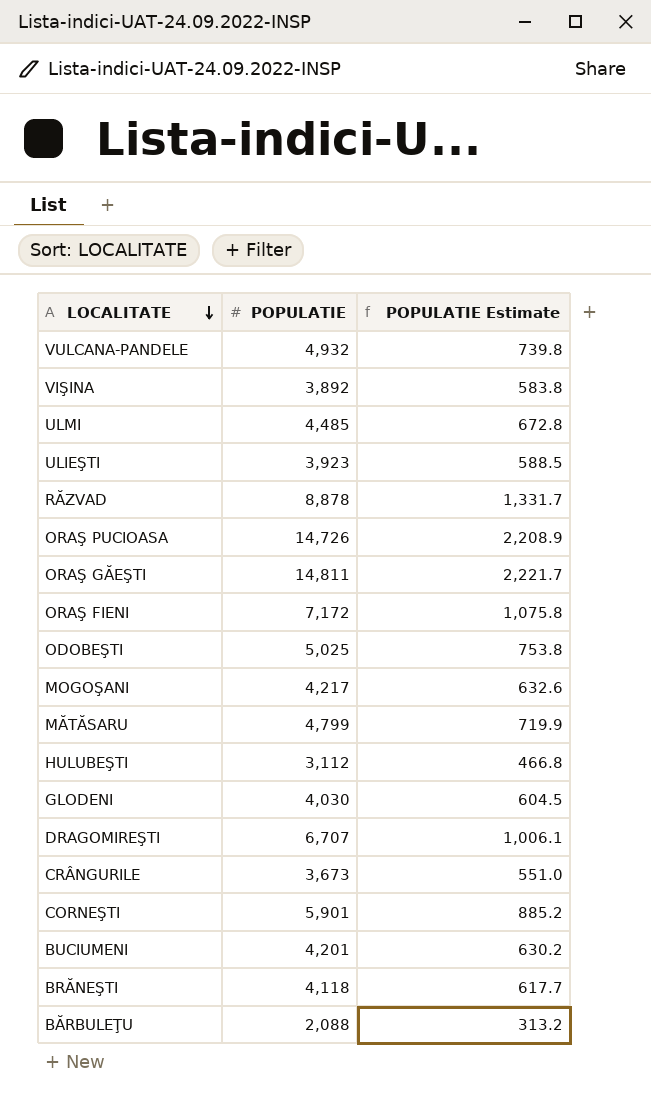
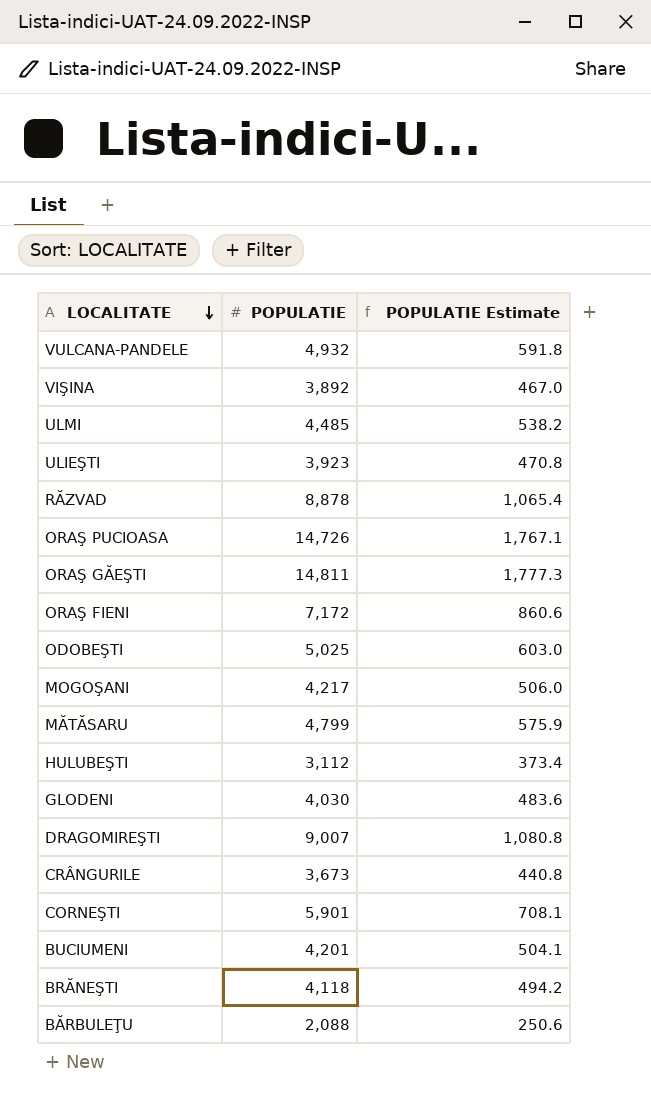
column POPULATIE Estimate | formula: [POPULATIE] * 0.15 -> [POPULATIE] * 0.12
DRAGOMIREŞTI | POPULATIE: 6,707 -> 9,007

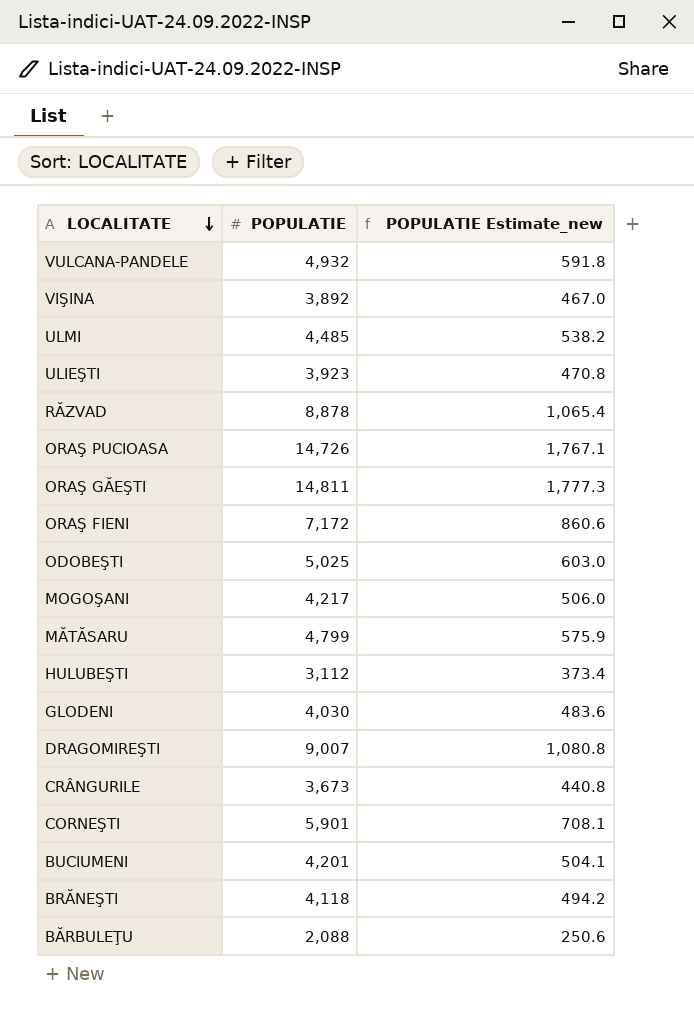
column name: POPULATIE Estimate -> POPULATIE Estimate_new

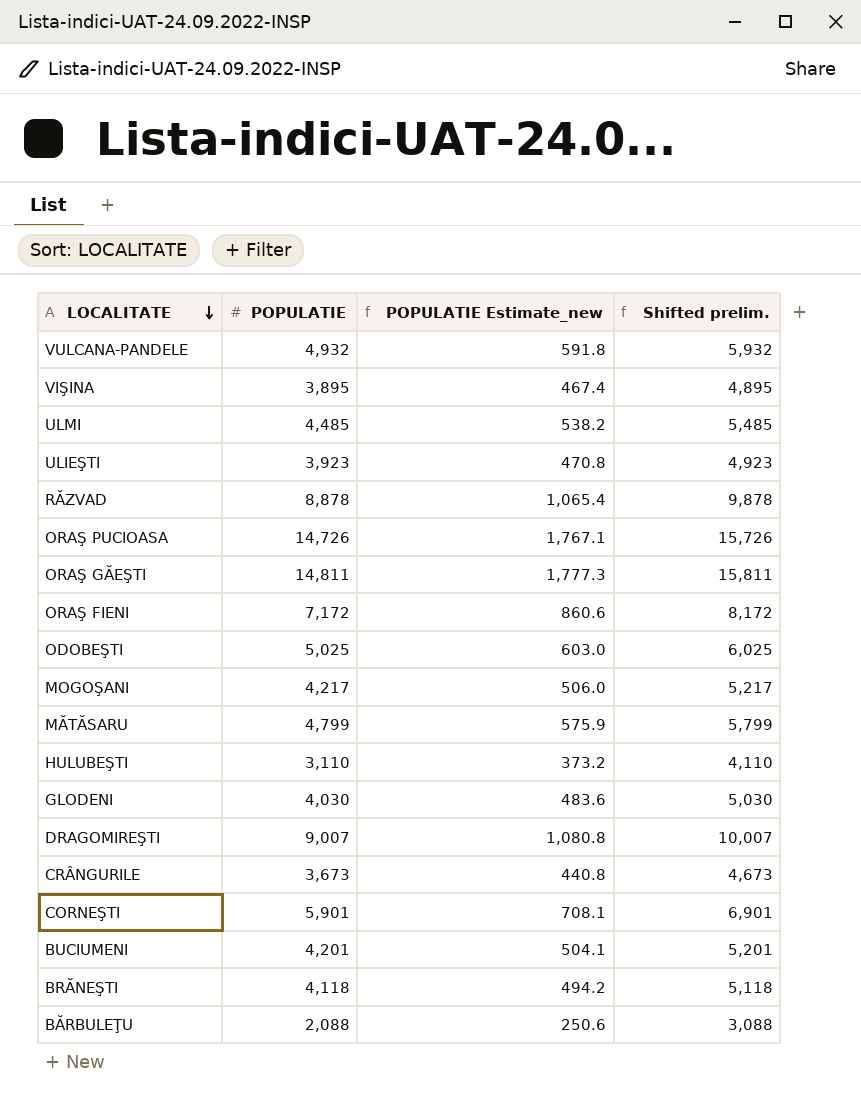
column Shifted prelim. | formula: none -> [POPULATIE] + 1000
VIŞINA | POPULATIE: 3,892 -> 3,895
VIŞINA | POPULATIE Estimate_new: 467.0 -> 467.4
HULUBEŞTI | POPULATIE: 3,112 -> 3,110
HULUBEŞTI | POPULATIE Estimate_new: 373.4 -> 373.2

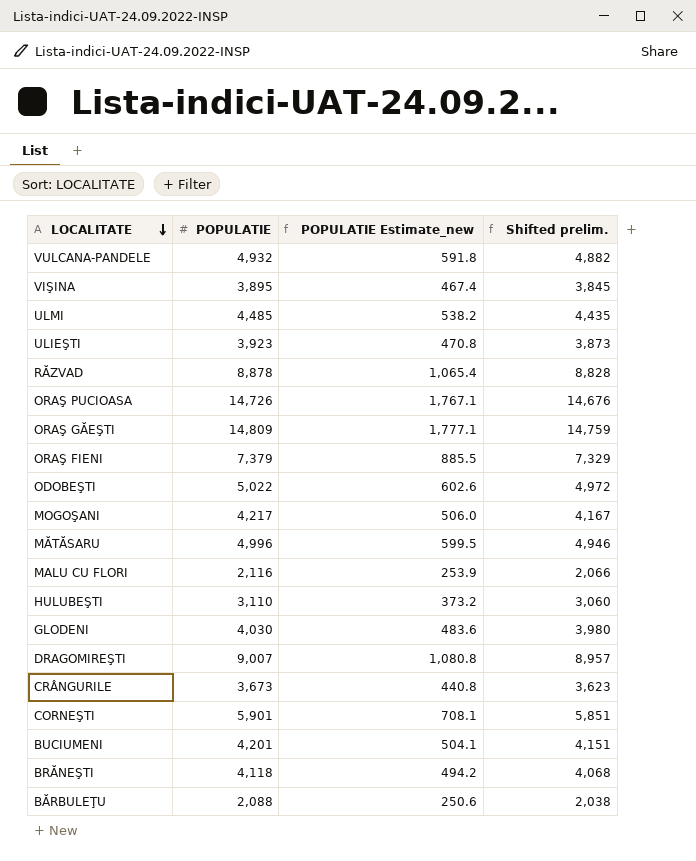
column Shifted prelim. | formula: [POPULATIE] + 1000 -> [POPULATIE] - 50
ORAŞ GĂEŞTI | POPULATIE: 14,811 -> 14,809
ORAŞ GĂEŞTI | POPULATIE Estimate_new: 1,777.3 -> 1,777.1
ORAŞ FIENI | POPULATIE: 7,172 -> 7,379
ORAŞ FIENI | POPULATIE Estimate_new: 860.6 -> 885.5
ODOBEŞTI | POPULATIE: 5,025 -> 5,022
ODOBEŞTI | POPULATIE Estimate_new: 603.0 -> 602.6
MĂTĂSARU | POPULATIE: 4,799 -> 4,996
MĂTĂSARU | POPULATIE Estimate_new: 575.9 -> 599.5
row MALU CU FLORI: none -> 2,116 | 253.9 | 2,066

